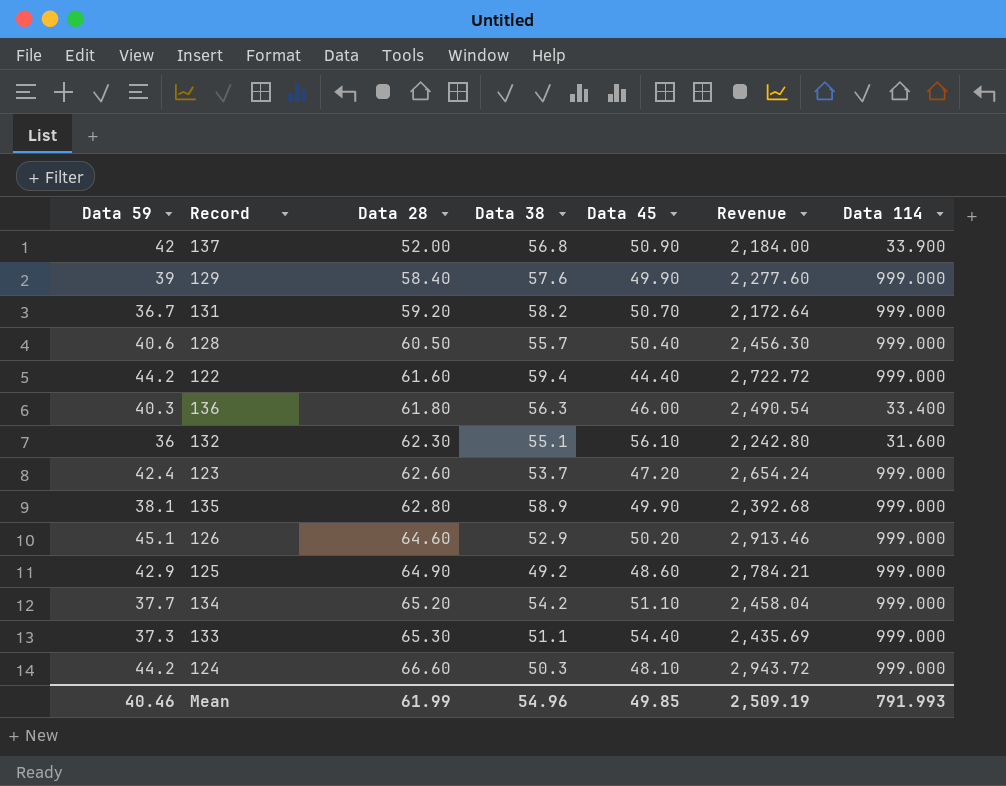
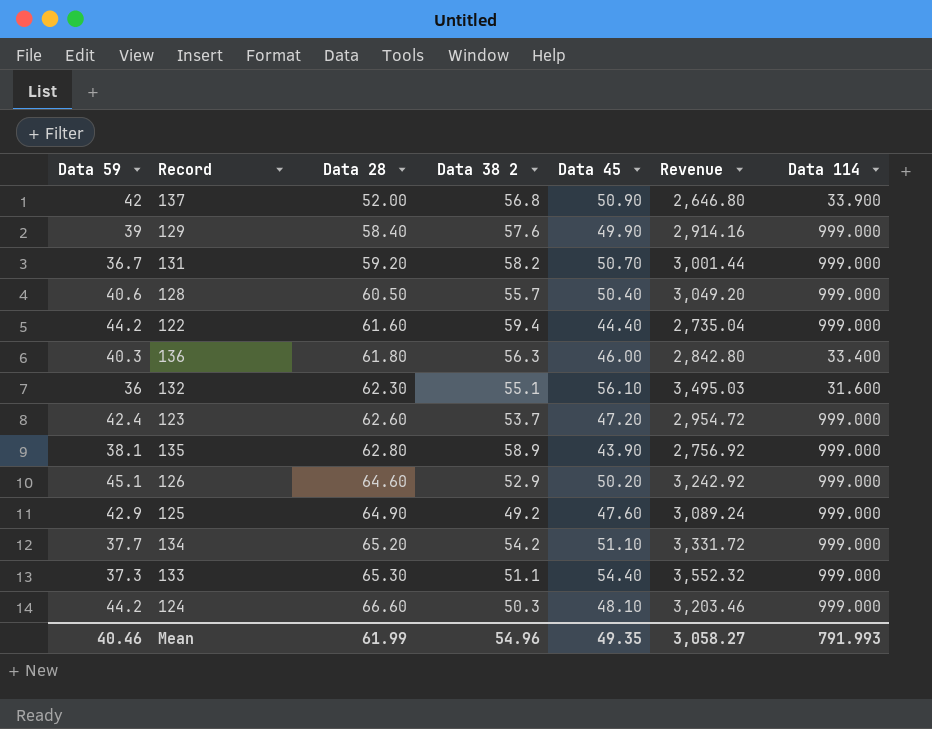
column name: Data 38 -> Data 38 2
column Revenue | formula: [Data 59] * [Data 28] -> [Data 28] * [Data 45]
135 | Data 45: 49.90 -> 43.90
125 | Data 45: 48.60 -> 47.60
Mean | Data 45: 49.85 -> 49.35
Mean | Revenue: 2,509.19 -> 3,058.27

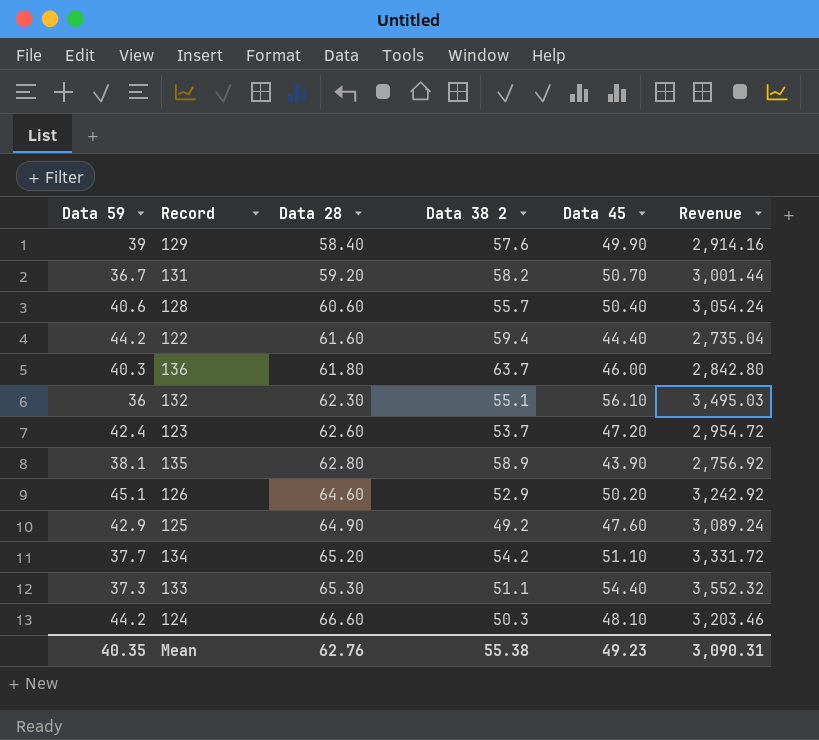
column Data 114 | position: 7 -> none
row 137: 42 | 52.00 | 56.8 | 50.90 | 2,646.80 | 33.900 -> none
128 | Data 28: 60.50 -> 60.60
128 | Revenue: 3,049.20 -> 3,054.24
136 | Data 38 2: 56.3 -> 63.7
Mean | Data 59: 40.46 -> 40.35
Mean | Data 28: 61.99 -> 62.76
Mean | Data 38 2: 54.96 -> 55.38
Mean | Data 45: 49.35 -> 49.23
Mean | Revenue: 3,058.27 -> 3,090.31

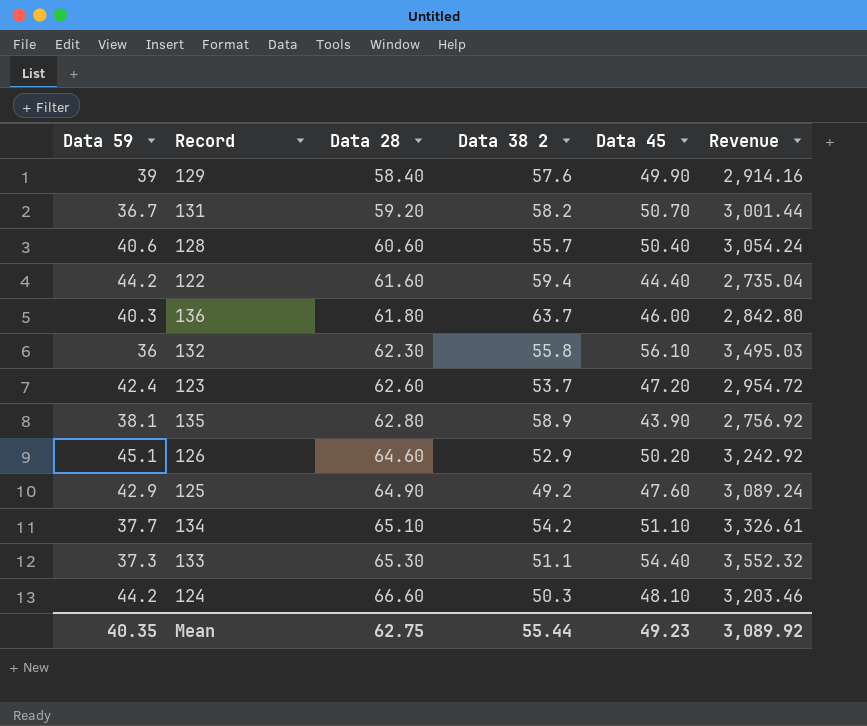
132 | Data 38 2: 55.1 -> 55.8
134 | Data 28: 65.20 -> 65.10
134 | Revenue: 3,331.72 -> 3,326.61
Mean | Data 28: 62.76 -> 62.75
Mean | Data 38 2: 55.38 -> 55.44
Mean | Revenue: 3,090.31 -> 3,089.92

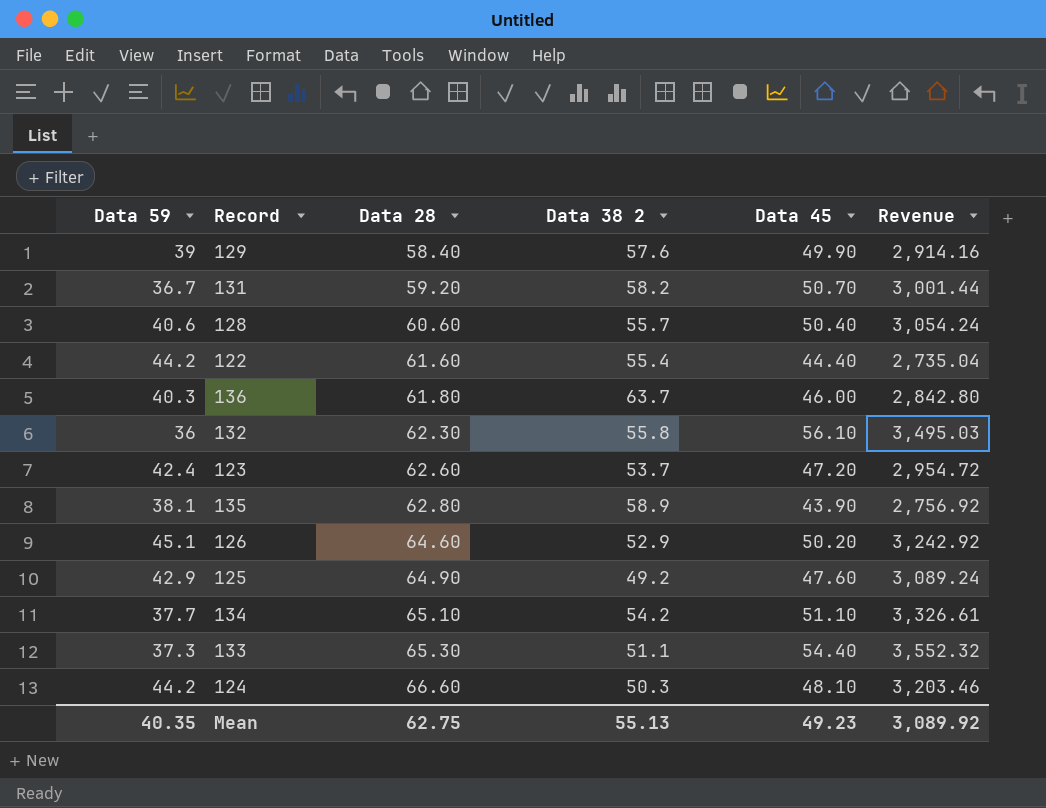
122 | Data 38 2: 59.4 -> 55.4
Mean | Data 38 2: 55.44 -> 55.13

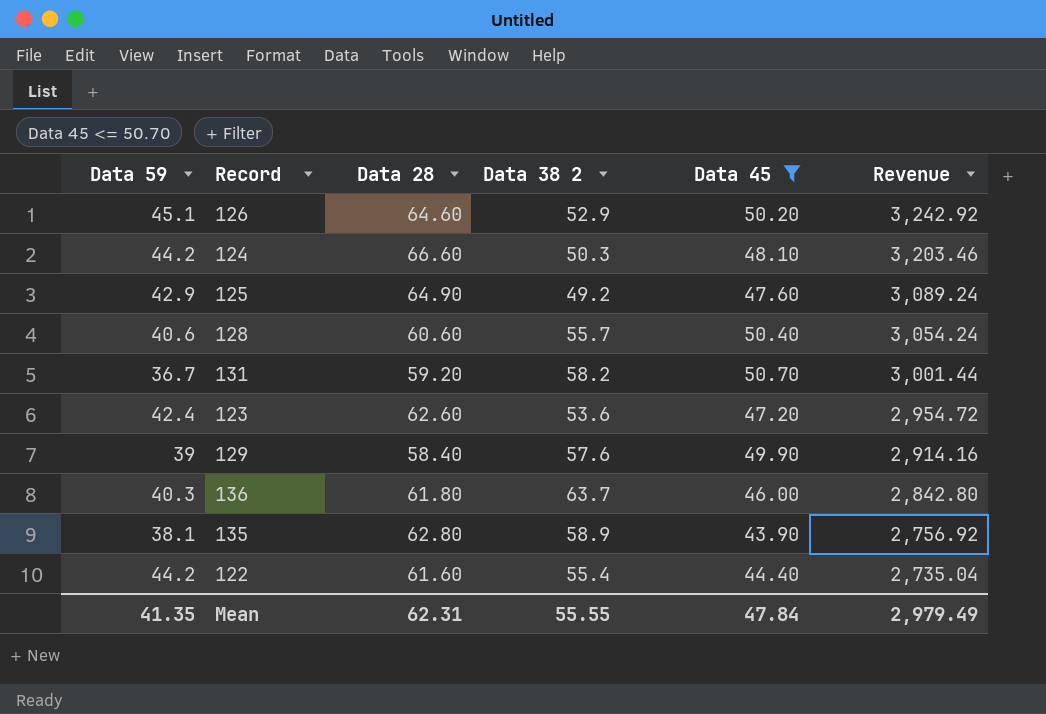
filter: none -> Data 45 <= 50.70
row order: Data 28 ascending -> Revenue descending
123 | Data 38 2: 53.7 -> 53.6
Mean | Data 59: 40.35 -> 41.35
Mean | Data 28: 62.75 -> 62.31
Mean | Data 38 2: 55.13 -> 55.55
Mean | Data 45: 49.23 -> 47.84
Mean | Revenue: 3,089.92 -> 2,979.49

